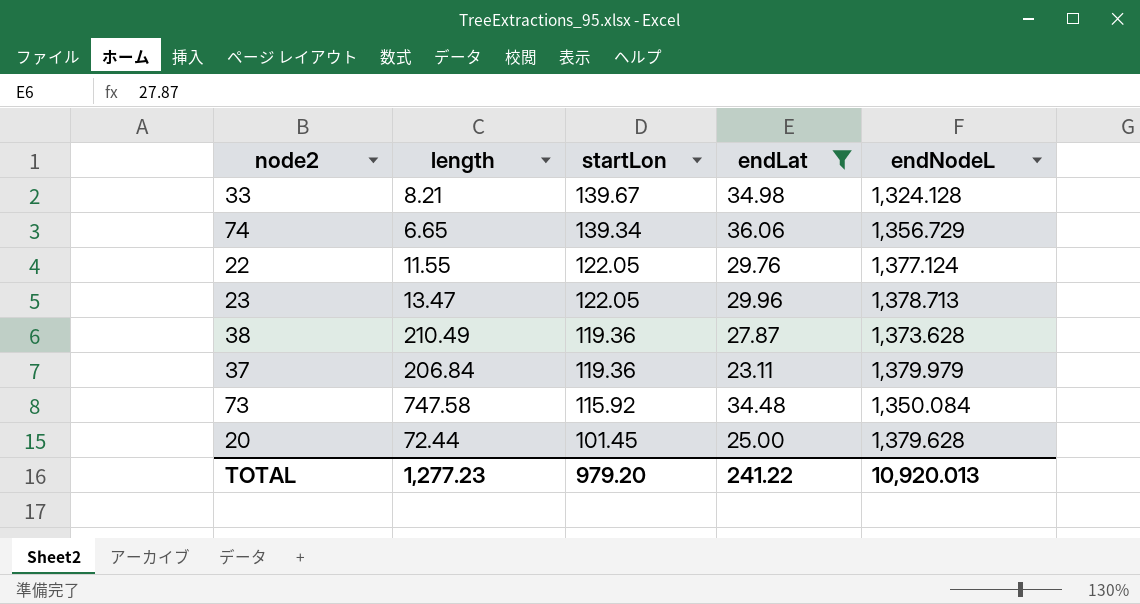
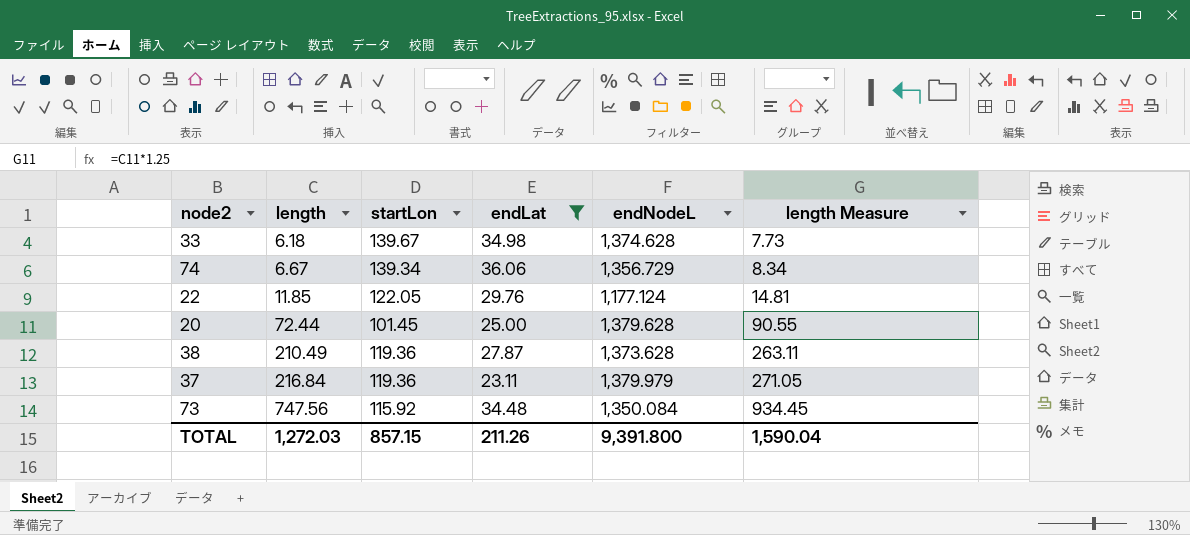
row order: startLon descending -> length ascending
column length Measure | formula: none -> [length] * 1.25
row 23: 13.47 | 122.05 | 29.96 | 1,378.713 -> none
33 | length: 8.21 -> 6.18
33 | endNodeL: 1,324.128 -> 1,374.628
74 | length: 6.65 -> 6.67
22 | length: 11.55 -> 11.85
22 | endNodeL: 1,377.124 -> 1,177.124
37 | length: 206.84 -> 216.84
73 | length: 747.58 -> 747.56
TOTAL | length: 1,277.23 -> 1,272.03
TOTAL | startLon: 979.20 -> 857.15
TOTAL | endLat: 241.22 -> 211.26
TOTAL | endNodeL: 10,920.013 -> 9,391.800

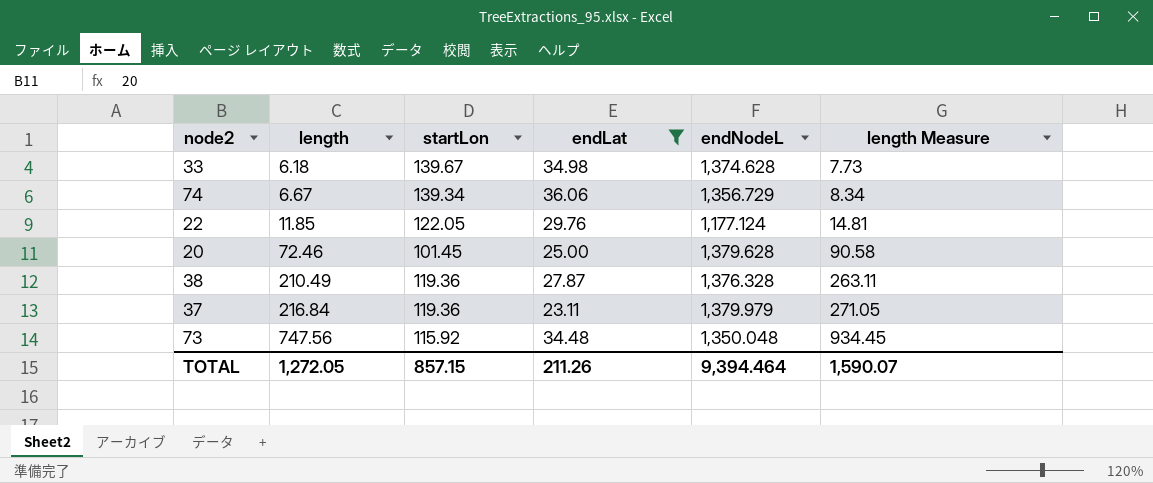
20 | length: 72.44 -> 72.46
20 | length Measure: 90.55 -> 90.58
38 | endNodeL: 1,373.628 -> 1,376.328
73 | endNodeL: 1,350.084 -> 1,350.048
TOTAL | length: 1,272.03 -> 1,272.05
TOTAL | endNodeL: 9,391.800 -> 9,394.464
TOTAL | length Measure: 1,590.04 -> 1,590.07

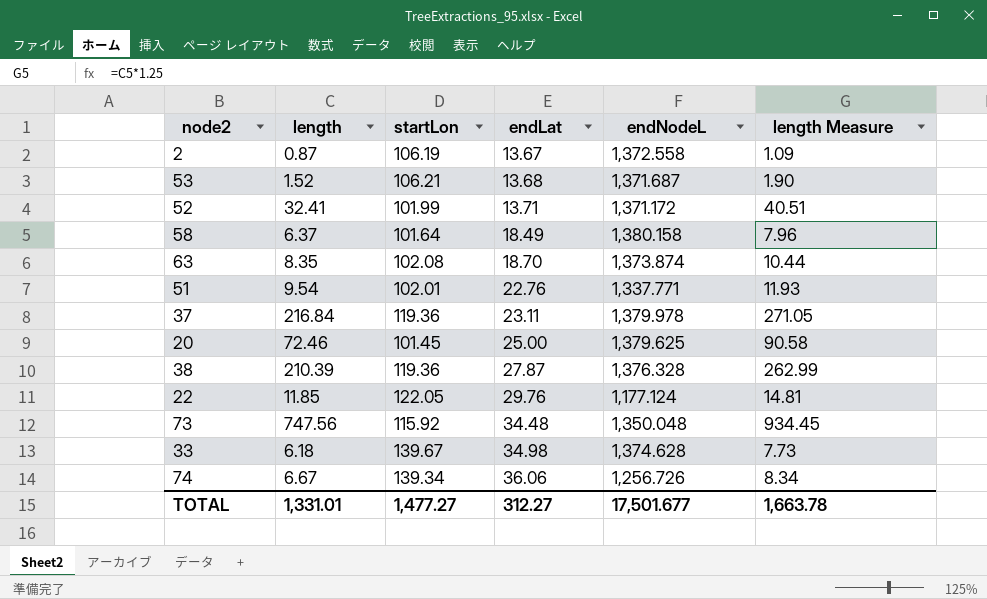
filter: endLat >= 23.11 -> none
row order: length ascending -> endLat ascending
37 | endNodeL: 1,379.979 -> 1,379.978
20 | endNodeL: 1,379.628 -> 1,379.625
38 | length: 210.49 -> 210.39
38 | length Measure: 263.11 -> 262.99
74 | endNodeL: 1,356.729 -> 1,256.726
TOTAL | length: 1,272.05 -> 1,331.01
TOTAL | startLon: 857.15 -> 1,477.27
TOTAL | endLat: 211.26 -> 312.27
TOTAL | endNodeL: 9,394.464 -> 17,501.677
TOTAL | length Measure: 1,590.07 -> 1,663.78

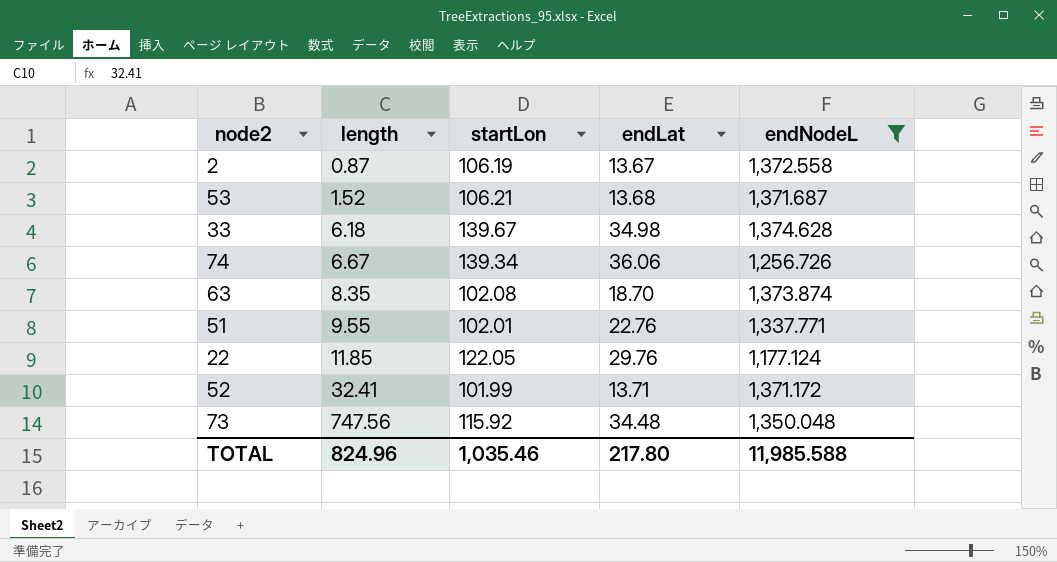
filter: none -> endNodeL <= 1,374.628
row order: endLat ascending -> length ascending
column length Measure | formula: [length] * 1.25 -> none
51 | length: 9.54 -> 9.55
TOTAL | length: 1,331.01 -> 824.96
TOTAL | startLon: 1,477.27 -> 1,035.46
TOTAL | endLat: 312.27 -> 217.80
TOTAL | endNodeL: 17,501.677 -> 11,985.588

